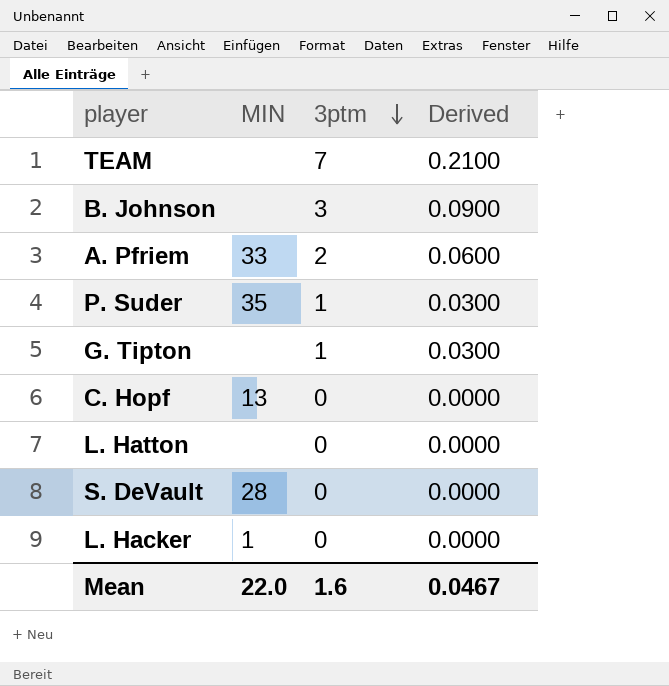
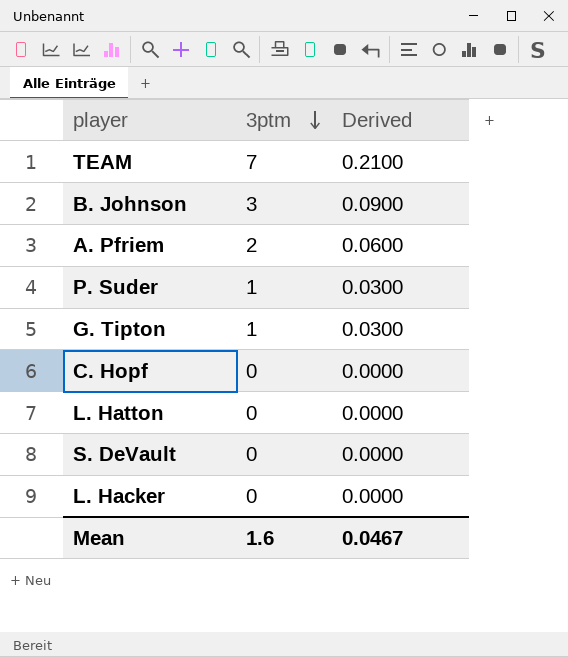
column MIN | position: 2 -> none

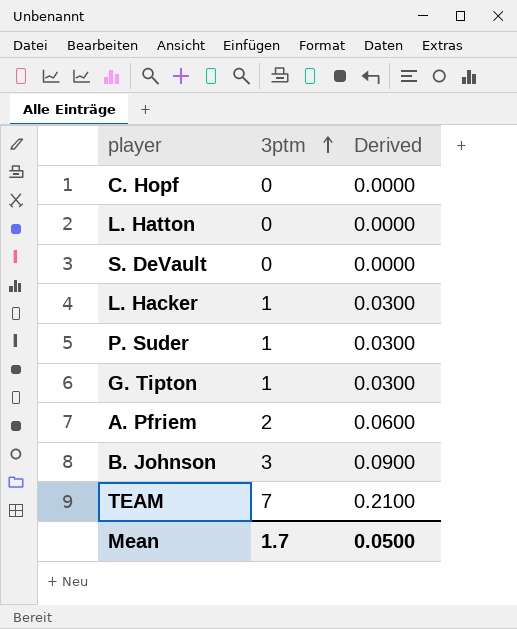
row order: 3ptm descending -> 3ptm ascending
L. Hacker | 3ptm: 0 -> 1
L. Hacker | Derived: 0.0000 -> 0.0300
Mean | 3ptm: 1.6 -> 1.7
Mean | Derived: 0.0467 -> 0.0500

